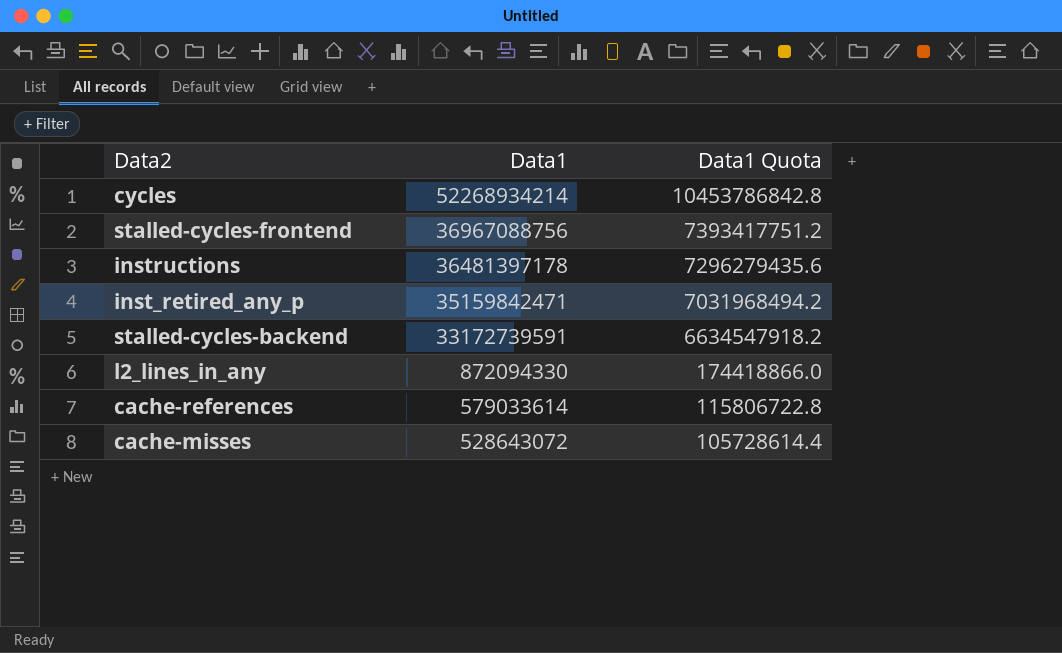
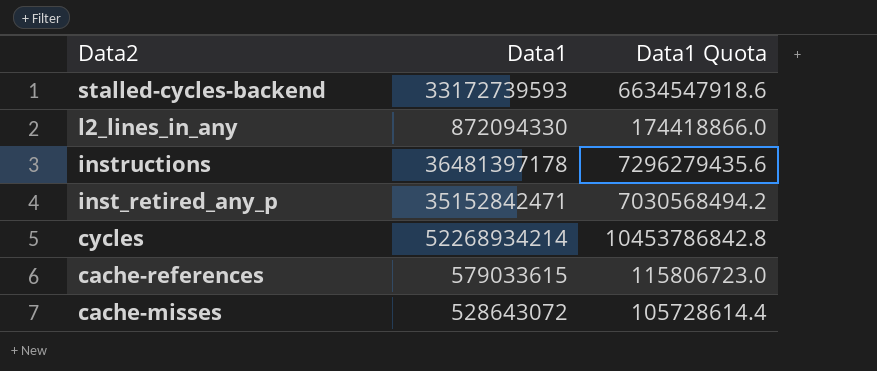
row order: Data1 descending -> Data2 descending
row stalled-cycles-frontend: 36967088756 | 7393417751.2 -> none
stalled-cycles-backend | Data1: 33172739591 -> 33172739593
stalled-cycles-backend | Data1 Quota: 6634547918.2 -> 6634547918.6
inst_retired_any_p | Data1: 35159842471 -> 35152842471
inst_retired_any_p | Data1 Quota: 7031968494.2 -> 7030568494.2
cache-references | Data1: 579033614 -> 579033615
cache-references | Data1 Quota: 115806722.8 -> 115806723.0

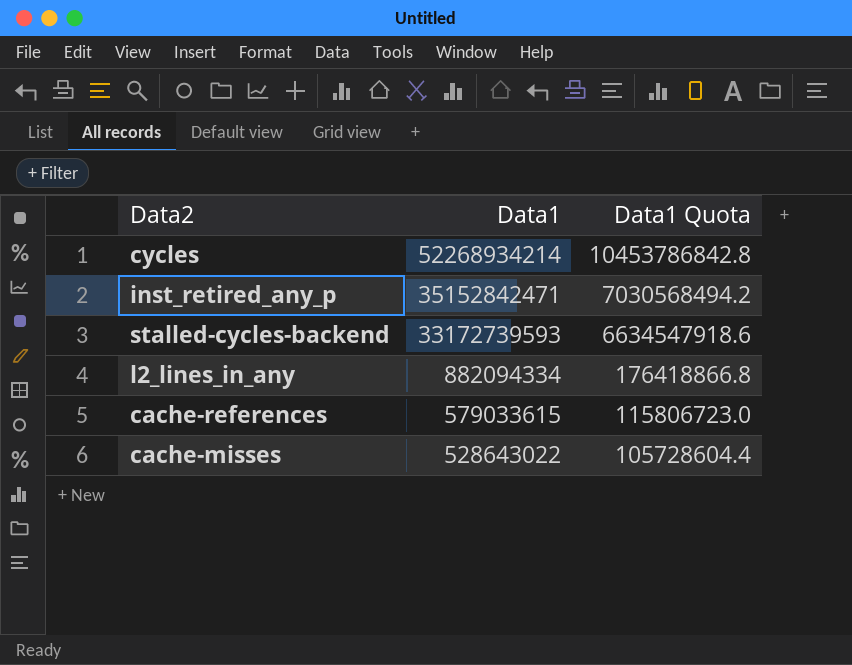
row order: Data2 descending -> Data1 descending
row instructions: 36481397178 | 7296279435.6 -> none
l2_lines_in_any | Data1: 872094330 -> 882094334
l2_lines_in_any | Data1 Quota: 174418866.0 -> 176418866.8
cache-misses | Data1: 528643072 -> 528643022
cache-misses | Data1 Quota: 105728614.4 -> 105728604.4

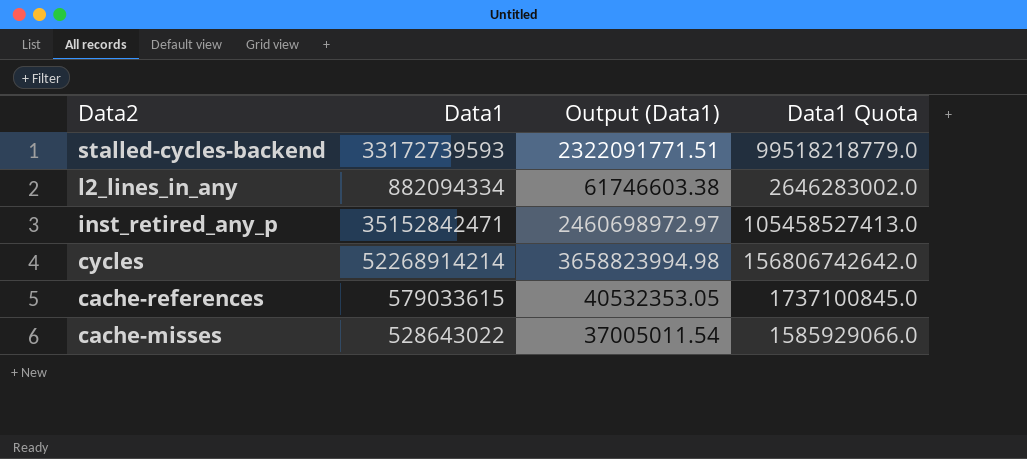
row order: Data1 descending -> Data2 descending
column Output (Data1) | formula: none -> [Data1] * 0.07
column Data1 Quota | formula: [Data1] * 0.2 -> [Data1] * 3
cycles | Data1: 52268934214 -> 52268914214

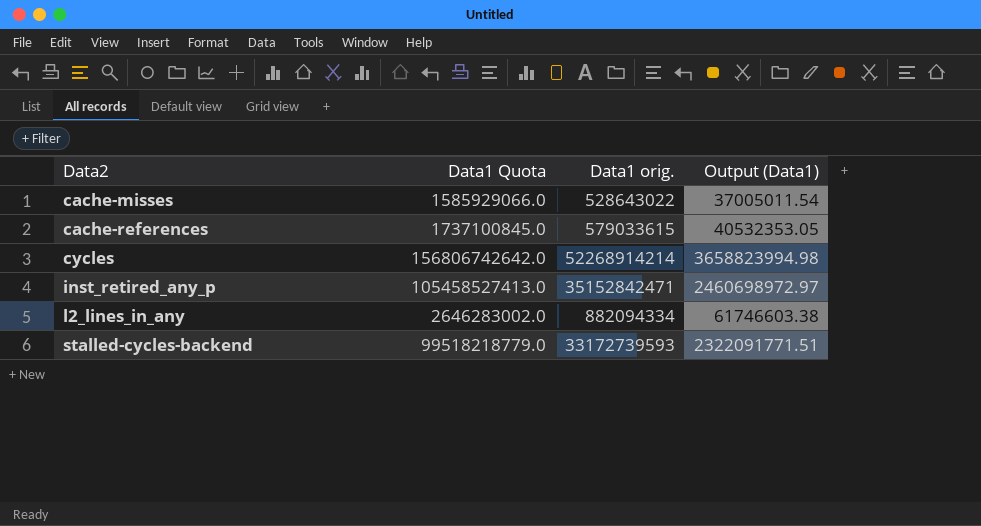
row order: Data2 descending -> Data2 ascending
column Data1 Quota | position: 4 -> 2
column name: Data1 -> Data1 orig.

